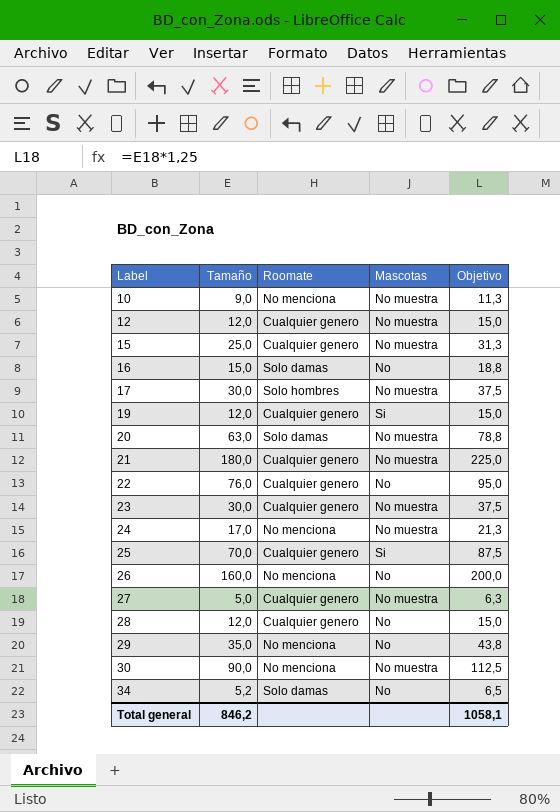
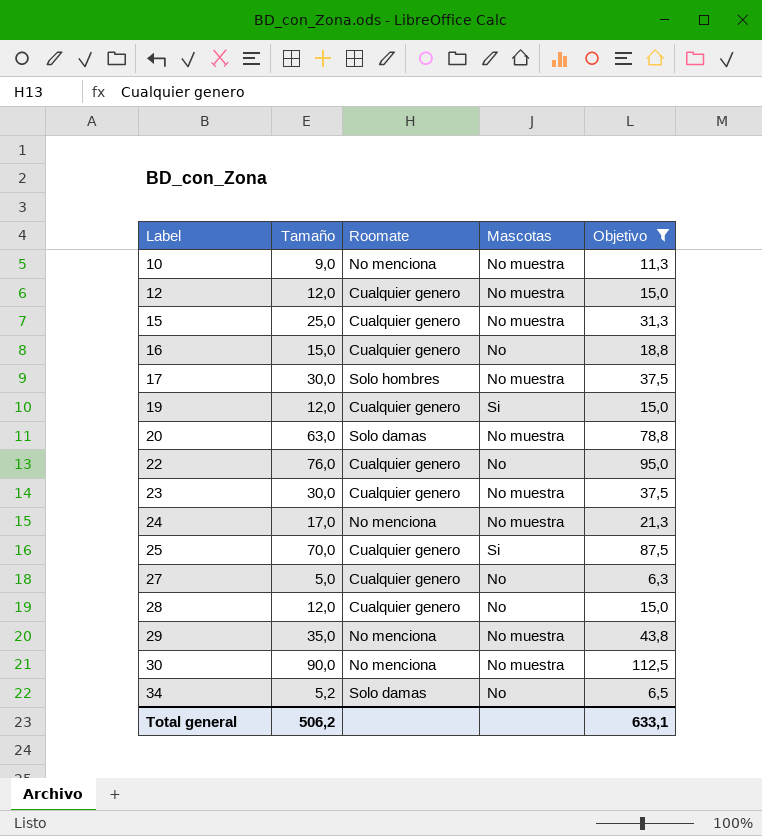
filter: none -> Objetivo <= 112,5
16 | Roomate: Solo damas -> Cualquier genero
27 | Mascotas: No muestra -> No
29 | Mascotas: No -> No muestra
Total general | Tamaño: 846,2 -> 506,2
Total general | Objetivo: 1058,1 -> 633,1

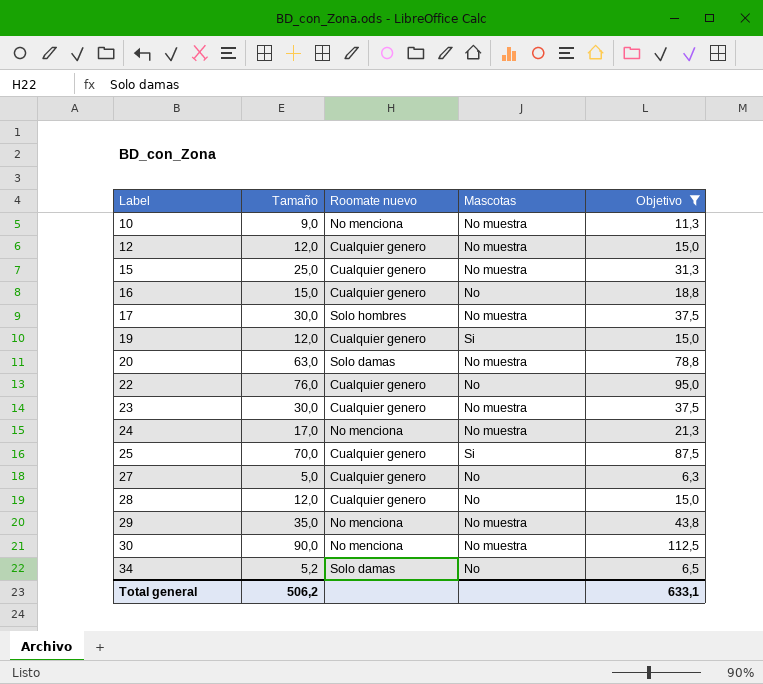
column name: Roomate -> Roomate nuevo

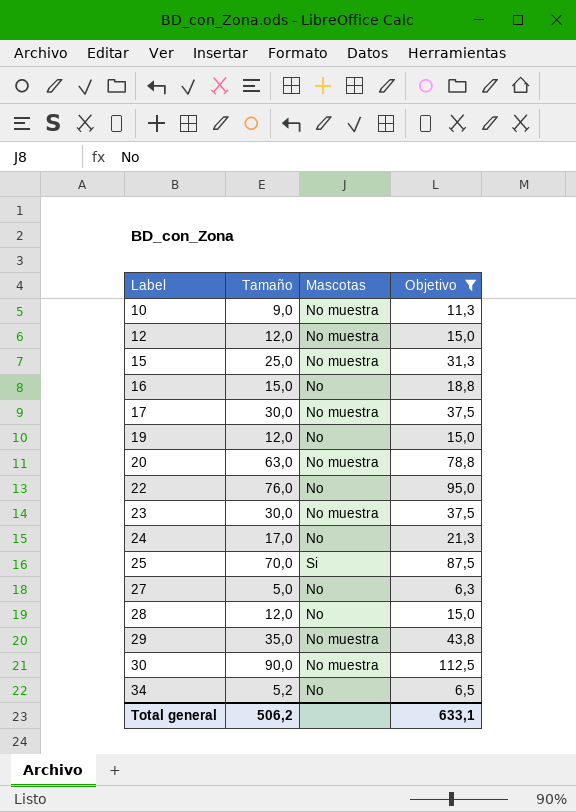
column Roomate nuevo | position: 3 -> none
19 | Mascotas: Si -> No
24 | Mascotas: No muestra -> No

